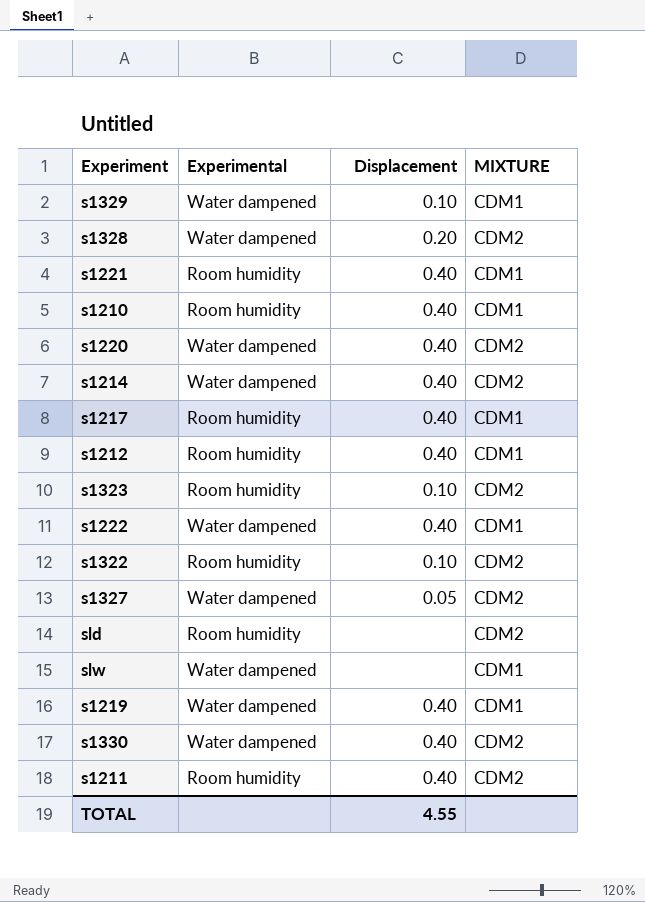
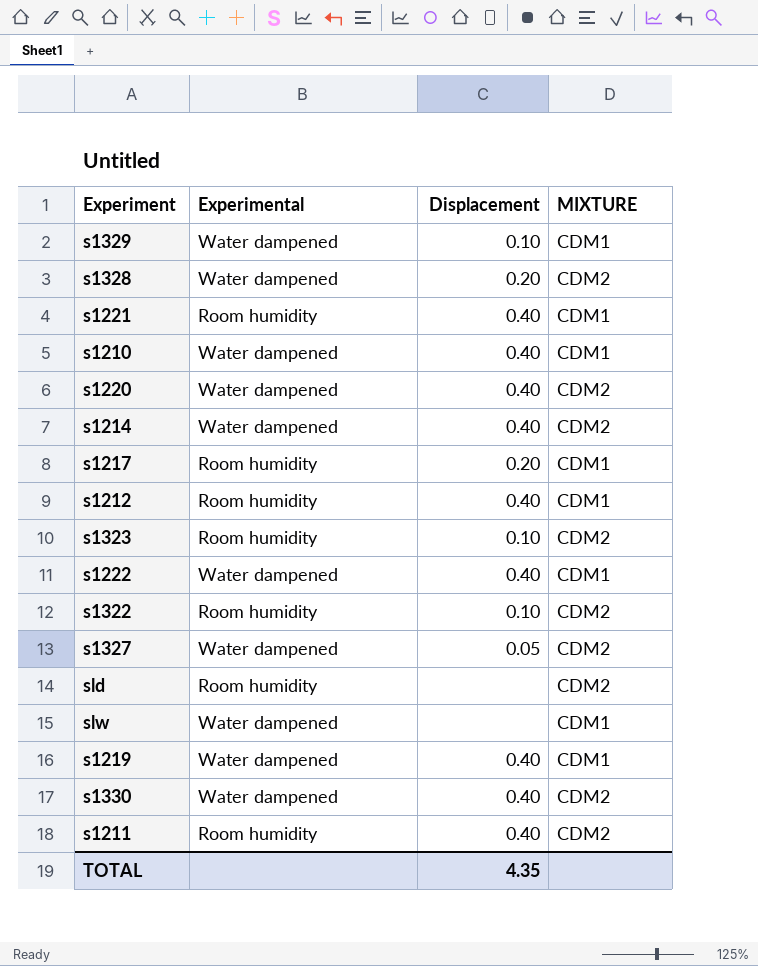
s1210 | Experimental: Room humidity -> Water dampened
s1217 | Displacement: 0.40 -> 0.20
TOTAL | Displacement: 4.55 -> 4.35

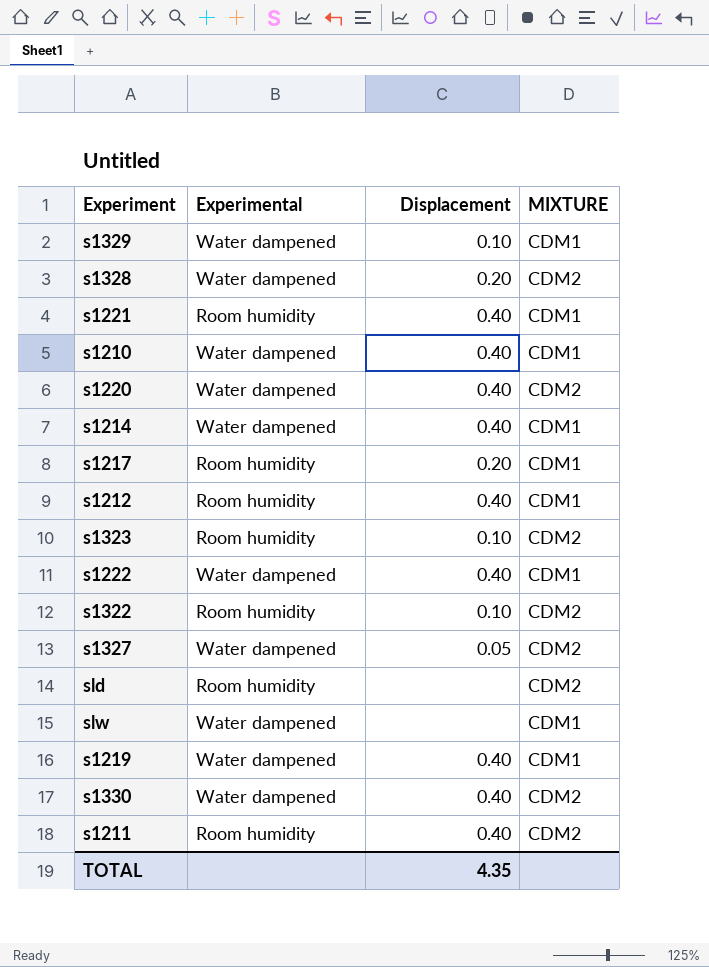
s1214 | MIXTURE: CDM2 -> CDM1

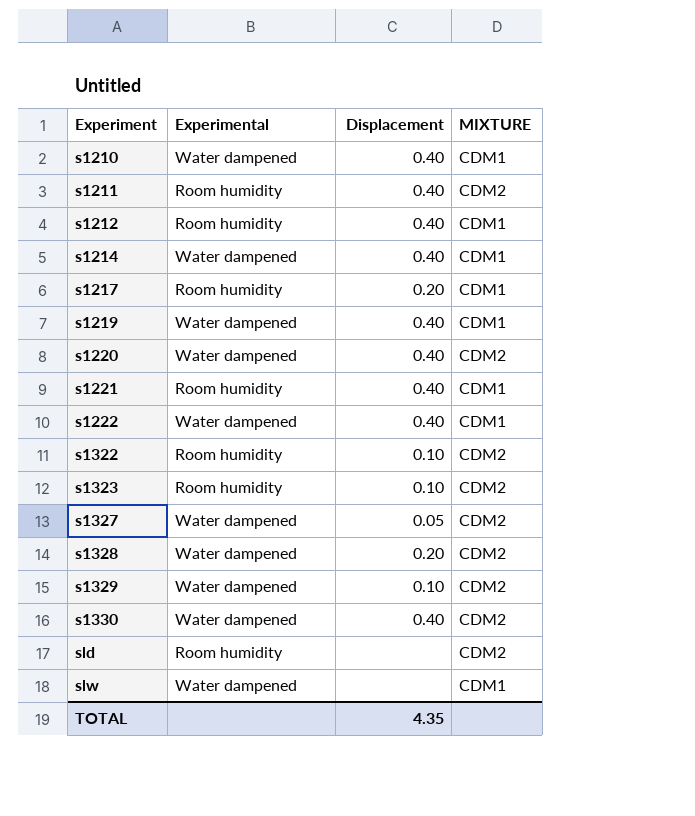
row order: none -> Experiment ascending
s1329 | MIXTURE: CDM1 -> CDM2

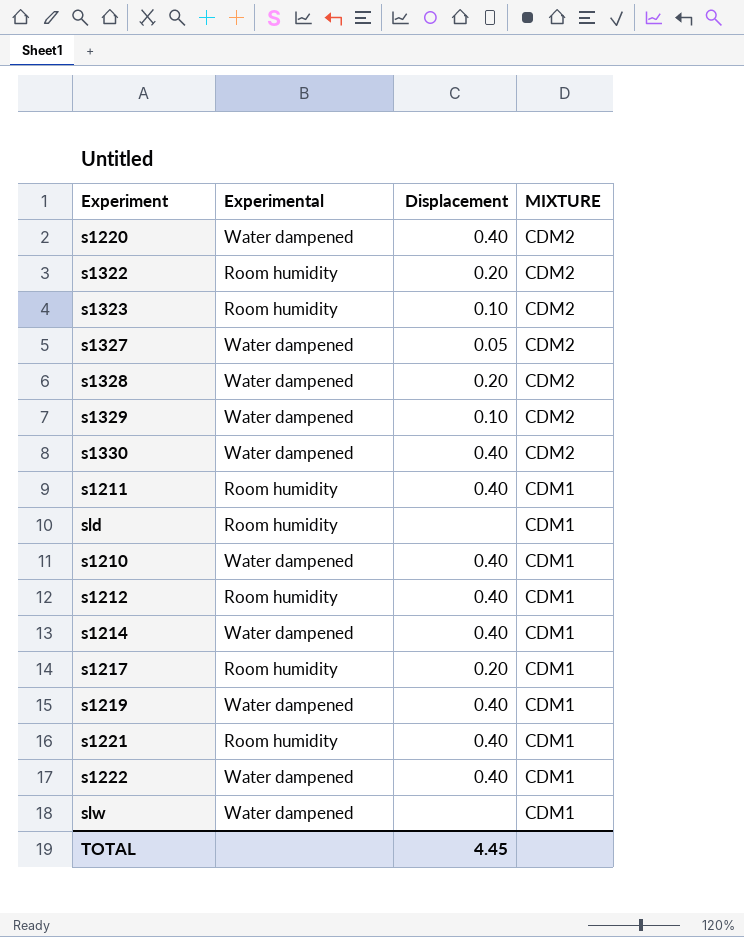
row order: Experiment ascending -> MIXTURE descending
s1322 | Displacement: 0.10 -> 0.20
s1211 | MIXTURE: CDM2 -> CDM1
sld | MIXTURE: CDM2 -> CDM1
TOTAL | Displacement: 4.35 -> 4.45

